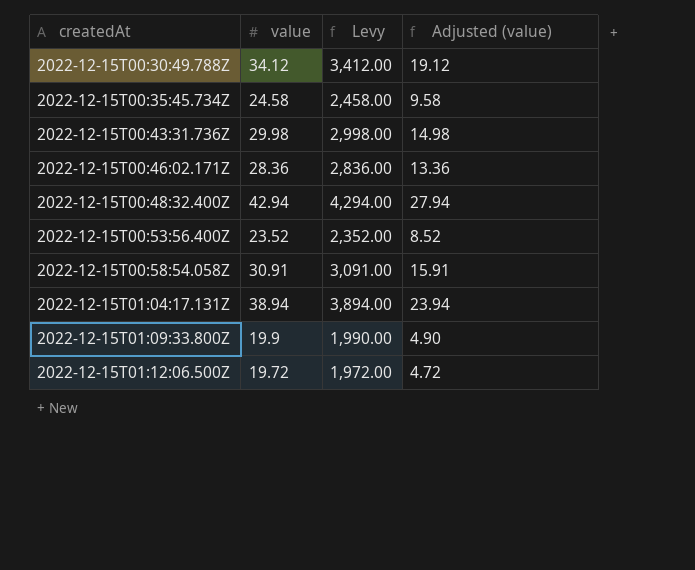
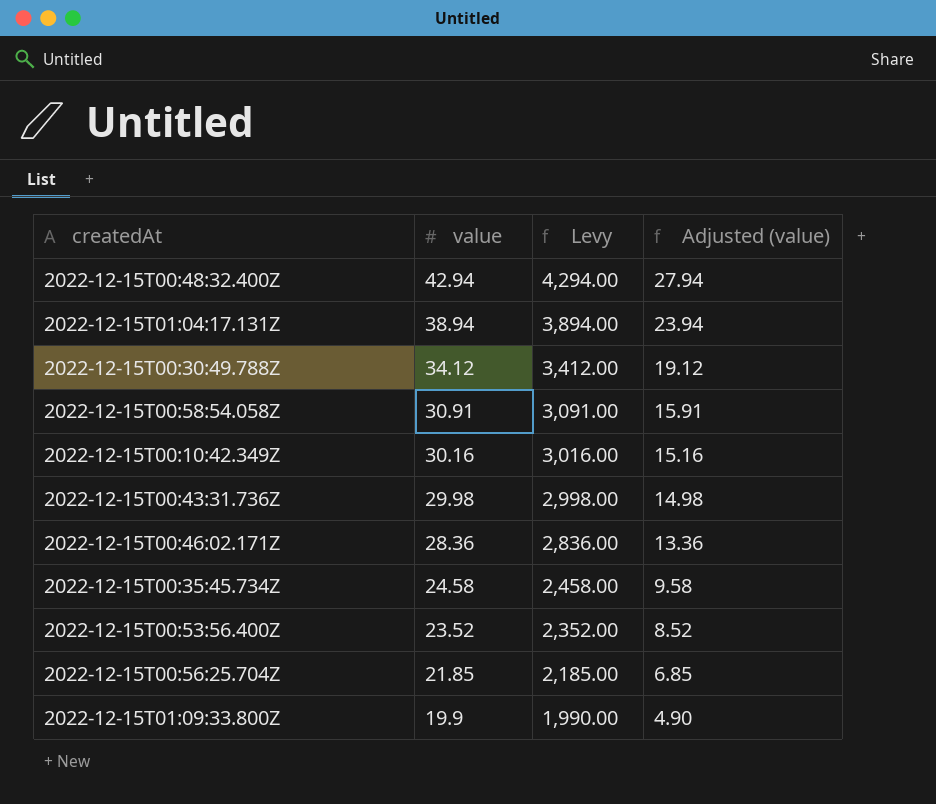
row order: createdAt ascending -> value descending
row 2022-12-15T01:12:06.500Z: 19.72 | 1,972.00 | 4.72 -> none
row 2022-12-15T00:10:42.349Z: none -> 30.16 | 3,016.00 | 15.16
row 2022-12-15T00:56:25.704Z: none -> 21.85 | 2,185.00 | 6.85

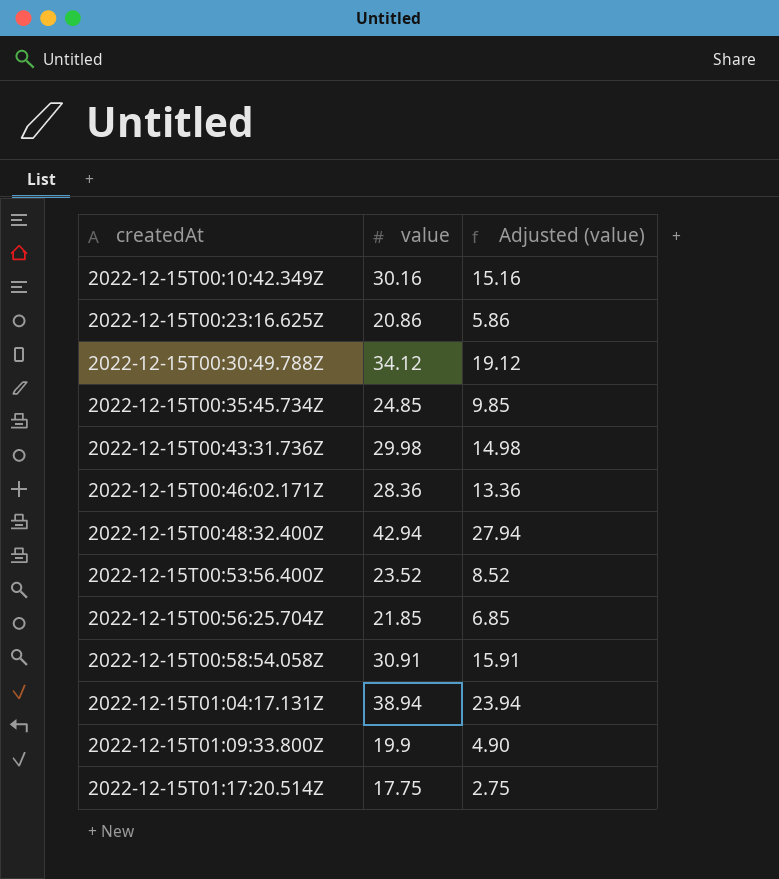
row order: value descending -> createdAt ascending
column Levy | formula: [value] * 100 -> none
row 2022-12-15T00:23:16.625Z: none -> 20.86 | 5.86
2022-12-15T00:35:45.734Z | value: 24.58 -> 24.85
2022-12-15T00:35:45.734Z | Adjusted (value): 9.58 -> 9.85
row 2022-12-15T01:17:20.514Z: none -> 17.75 | 2.75

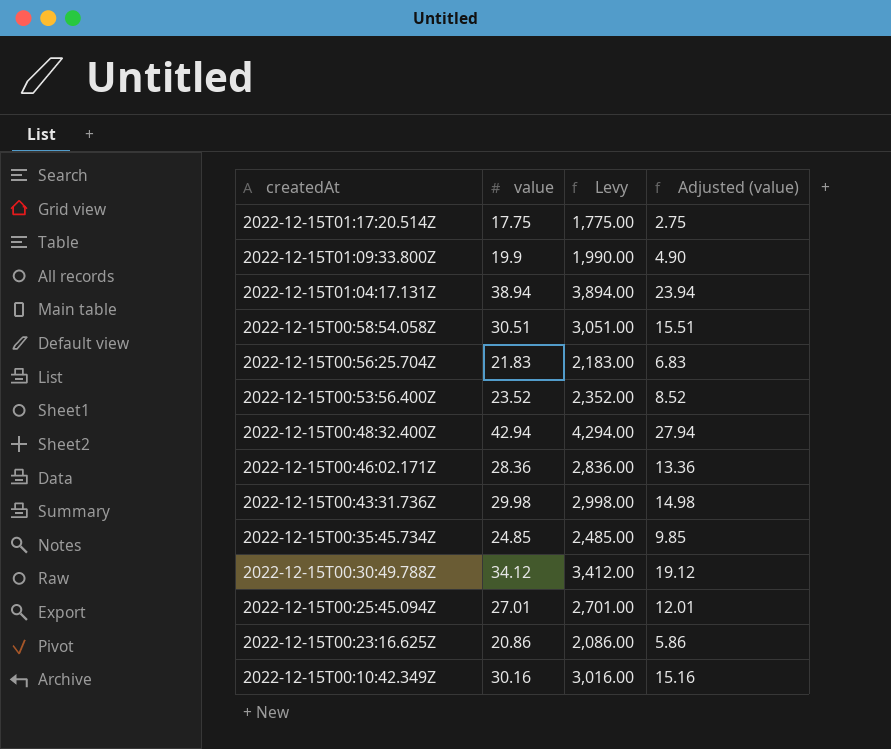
row order: createdAt ascending -> createdAt descending
column Levy | formula: none -> [value] * 100
2022-12-15T00:58:54.058Z | value: 30.91 -> 30.51
2022-12-15T00:58:54.058Z | Adjusted (value): 15.91 -> 15.51
2022-12-15T00:56:25.704Z | value: 21.85 -> 21.83
2022-12-15T00:56:25.704Z | Adjusted (value): 6.85 -> 6.83
row 2022-12-15T00:25:45.094Z: none -> 27.01 | 2,701.00 | 12.01

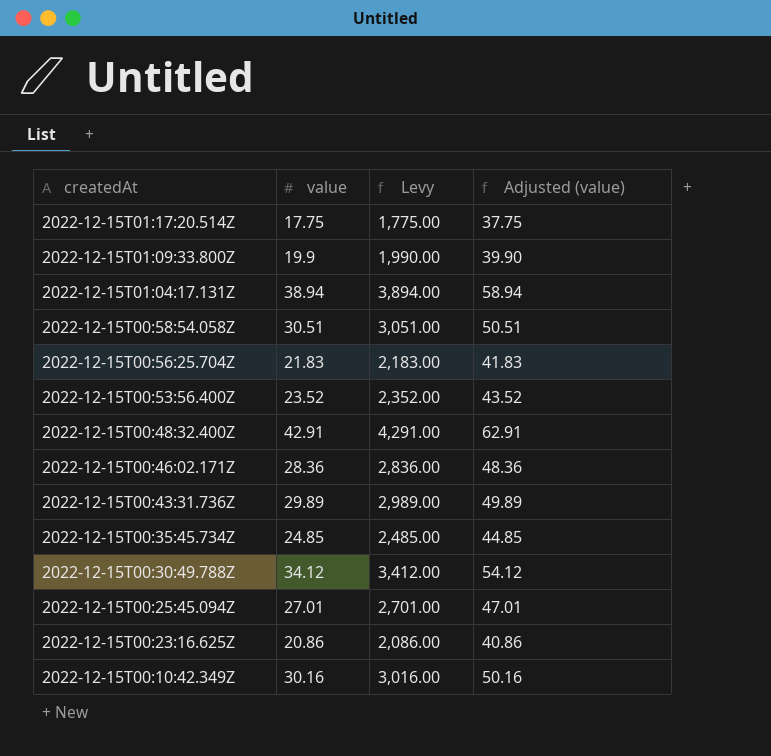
column Adjusted (value) | formula: [value] - 15 -> [value] + 20
2022-12-15T00:48:32.400Z | value: 42.94 -> 42.91
2022-12-15T00:48:32.400Z | Levy: 4,294.00 -> 4,291.00
2022-12-15T00:43:31.736Z | value: 29.98 -> 29.89
2022-12-15T00:43:31.736Z | Levy: 2,998.00 -> 2,989.00

